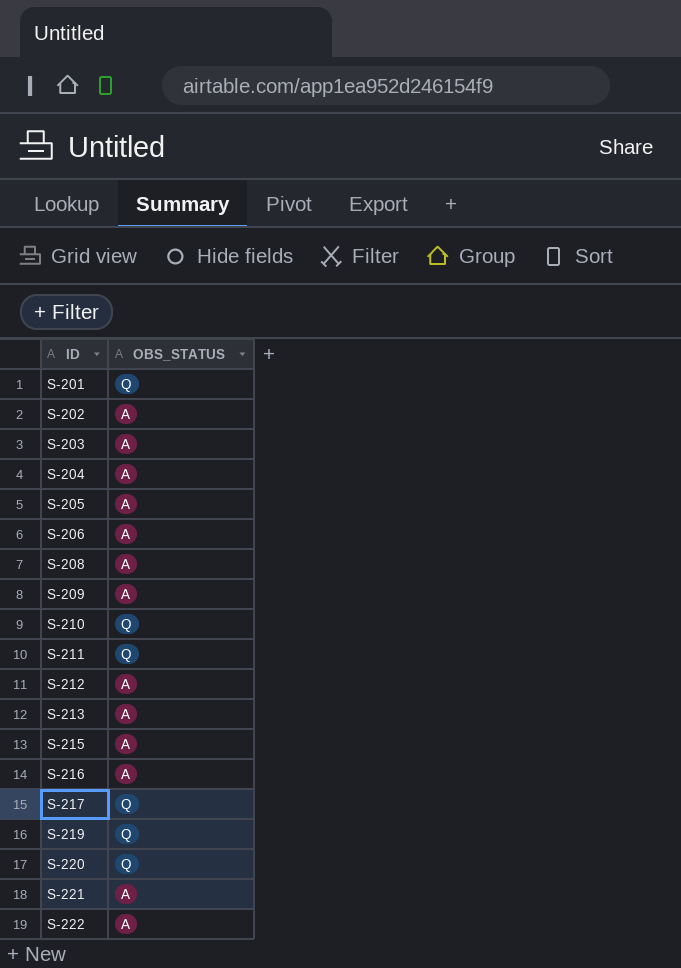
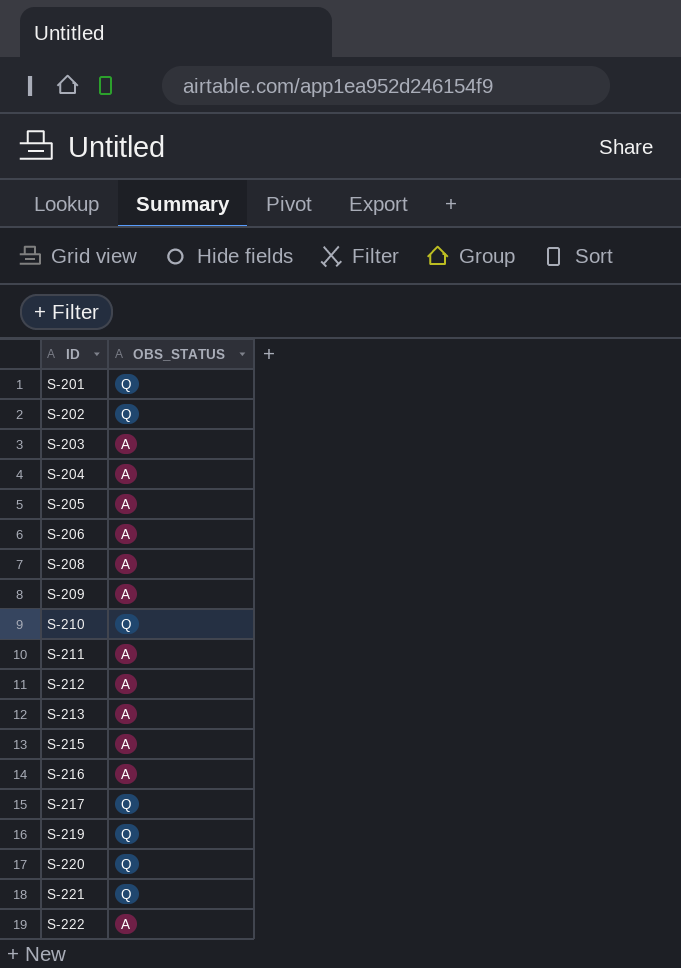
S-202 | OBS_STATUS: A -> Q
S-211 | OBS_STATUS: Q -> A
S-221 | OBS_STATUS: A -> Q

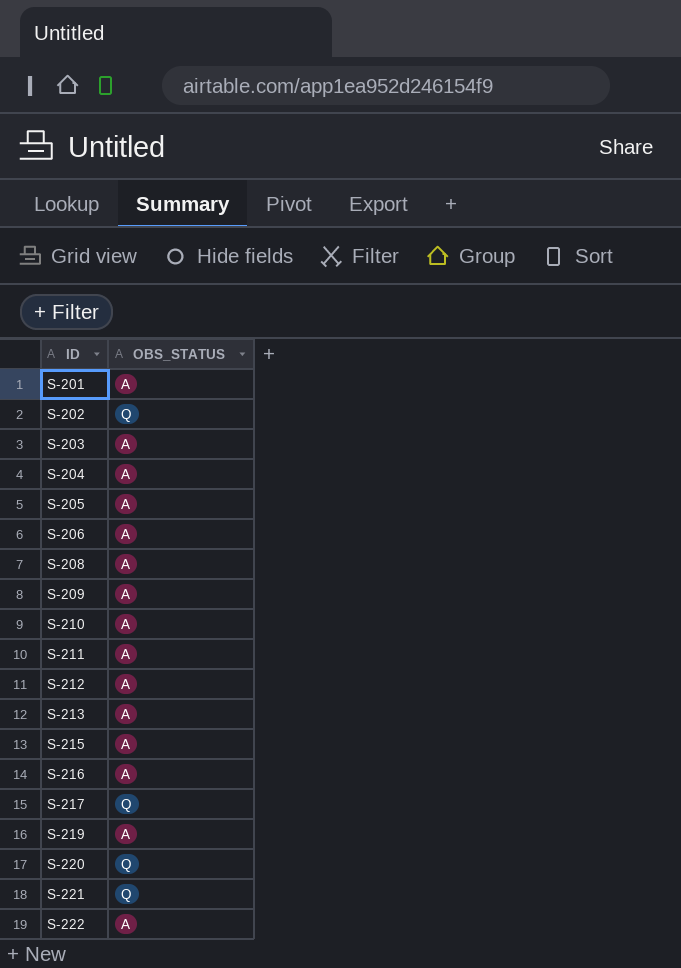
S-201 | OBS_STATUS: Q -> A
S-210 | OBS_STATUS: Q -> A
S-219 | OBS_STATUS: Q -> A

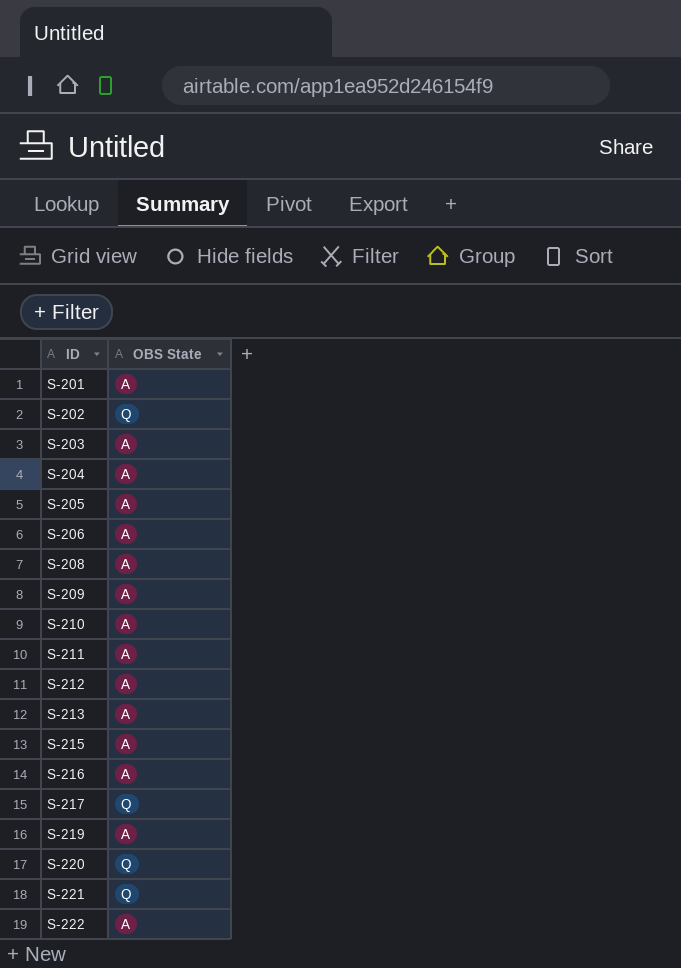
column name: OBS_STATUS -> OBS State

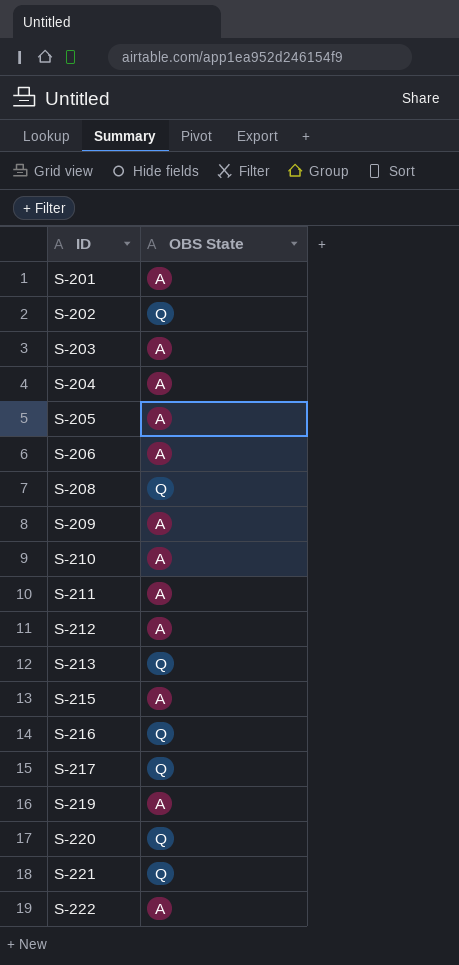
S-208 | OBS State: A -> Q
S-213 | OBS State: A -> Q
S-216 | OBS State: A -> Q

